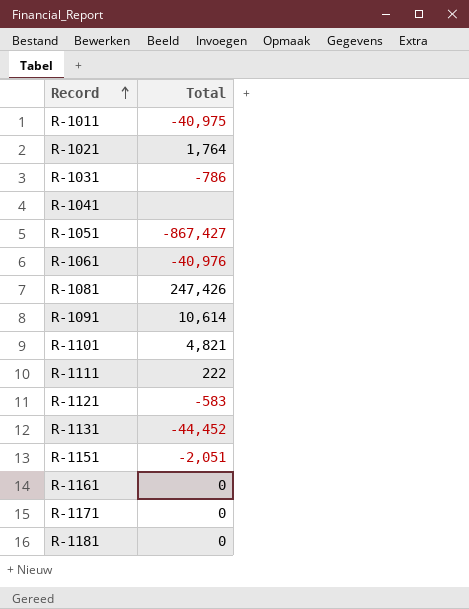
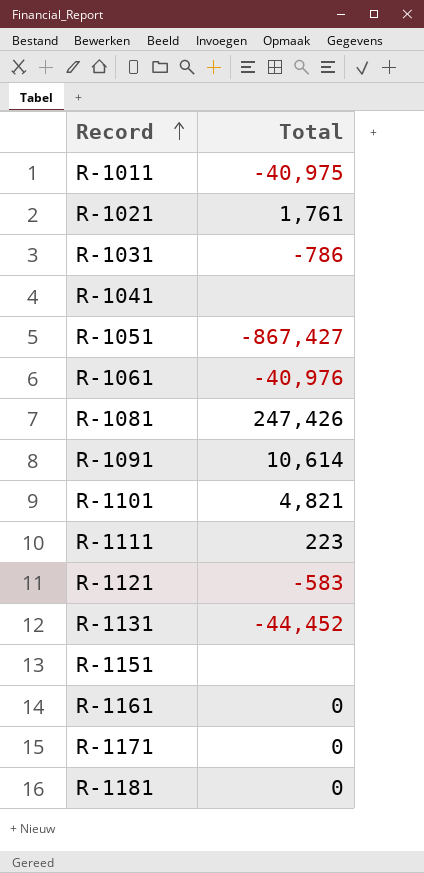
R-1021 | Total: 1,764 -> 1,761
R-1111 | Total: 222 -> 223
R-1151 | Total: -2,051 -> none

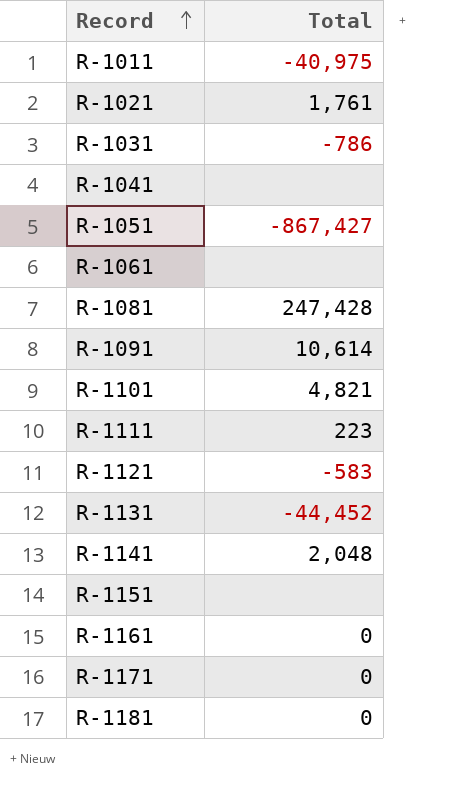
R-1061 | Total: -40,976 -> none
R-1081 | Total: 247,426 -> 247,428
row R-1141: none -> 2,048

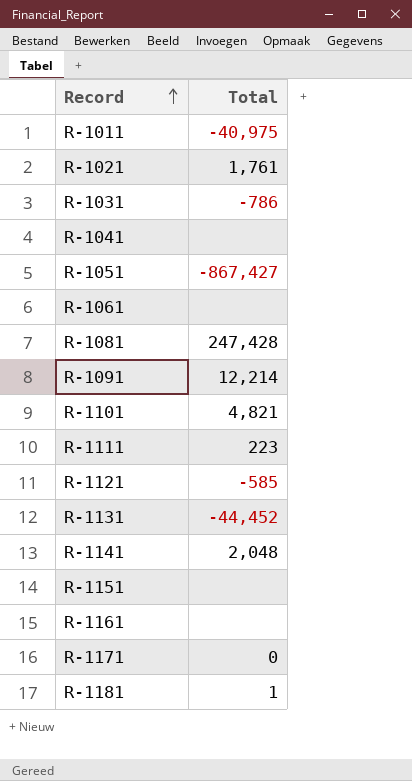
R-1091 | Total: 10,614 -> 12,214
R-1121 | Total: -583 -> -585
R-1161 | Total: 0 -> none
R-1181 | Total: 0 -> 1

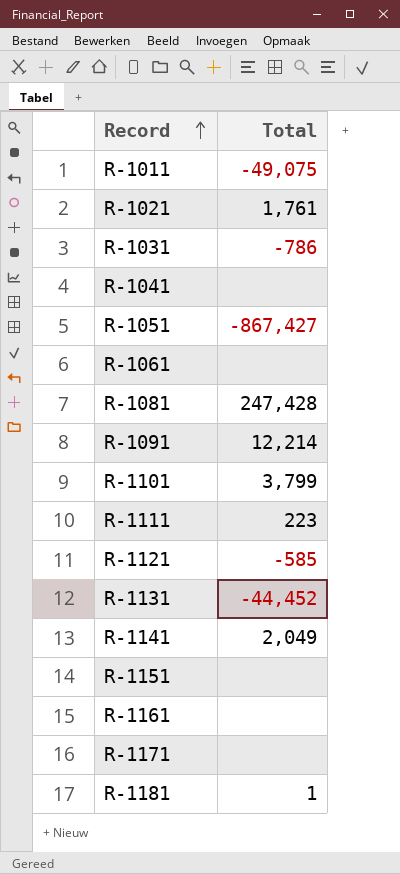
R-1011 | Total: -40,975 -> -49,075
R-1101 | Total: 4,821 -> 3,799
R-1141 | Total: 2,048 -> 2,049
R-1171 | Total: 0 -> none

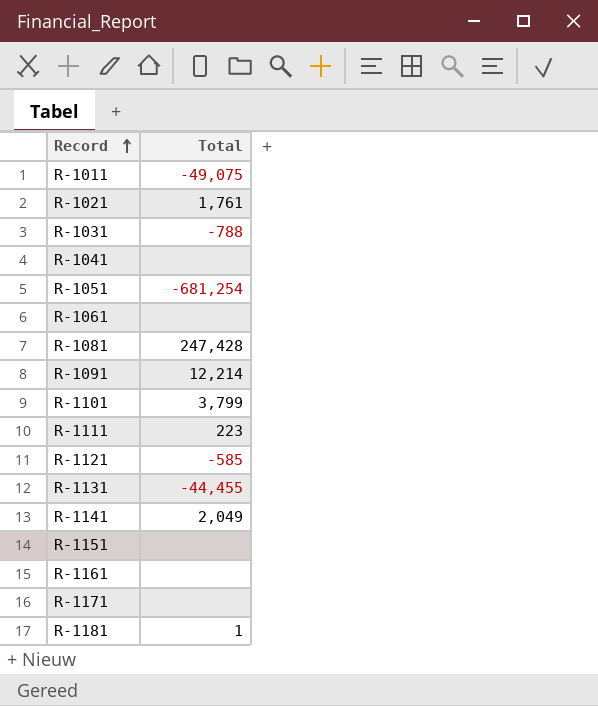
R-1031 | Total: -786 -> -788
R-1051 | Total: -867,427 -> -681,254
R-1131 | Total: -44,452 -> -44,455

